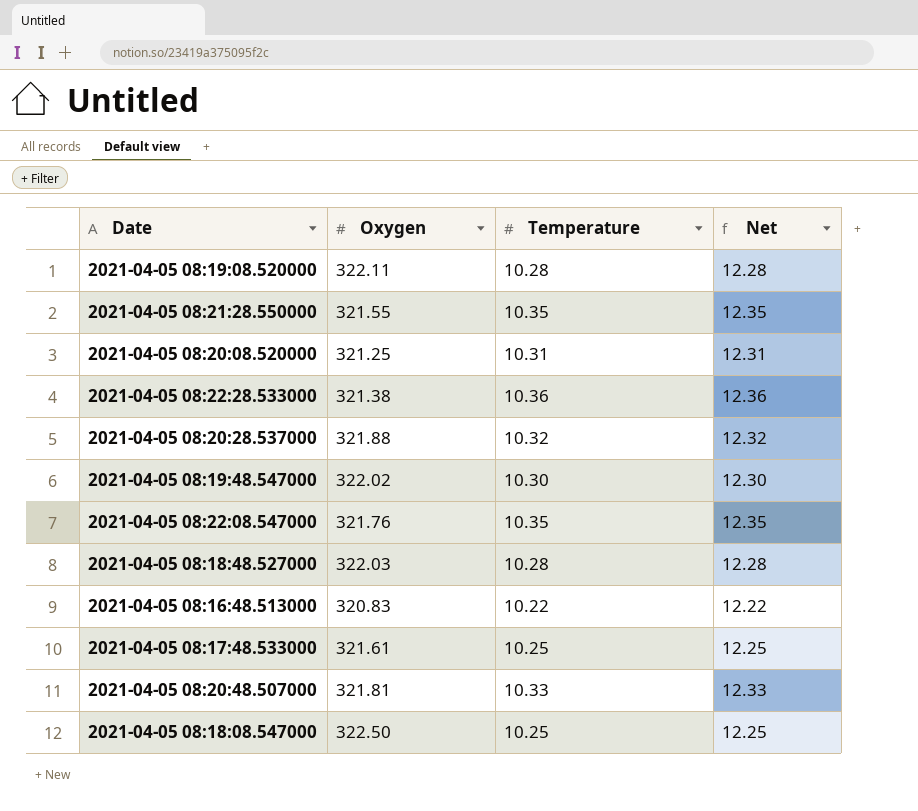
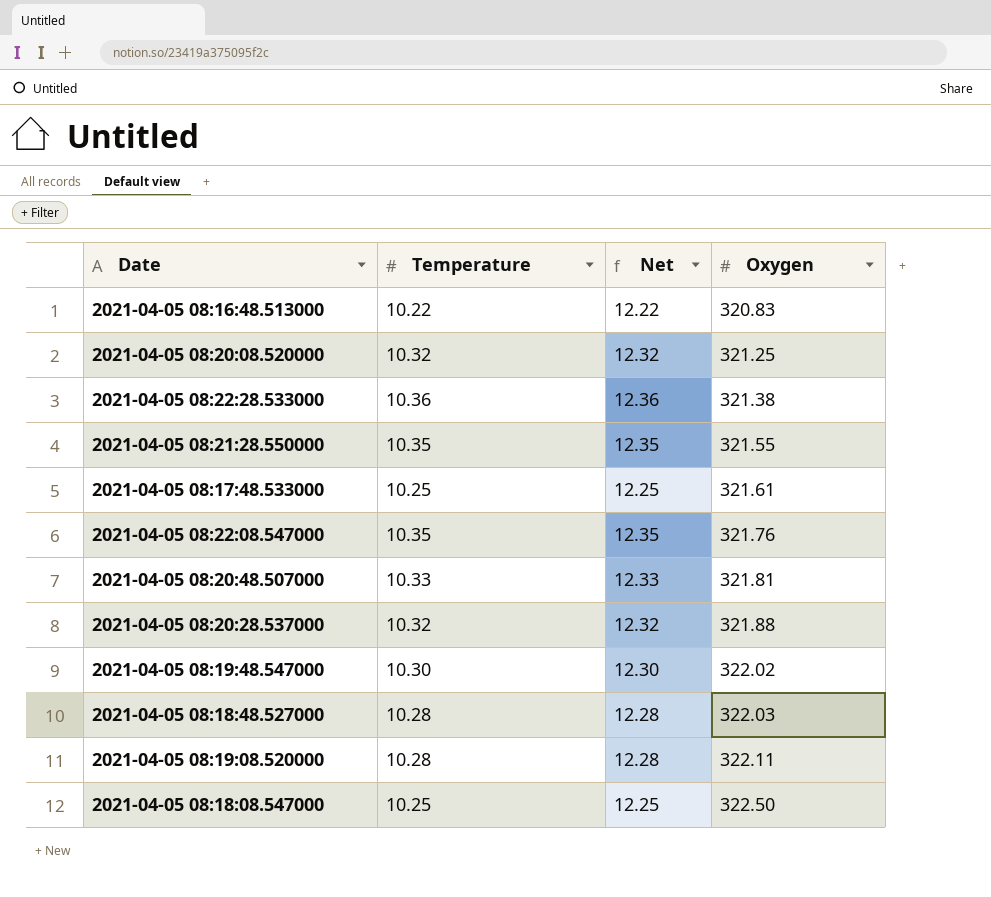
row order: none -> Oxygen ascending
column Oxygen | position: 2 -> 4
2021-04-05 08:20:08.520000 | Temperature: 10.31 -> 10.32
2021-04-05 08:20:08.520000 | Net: 12.31 -> 12.32

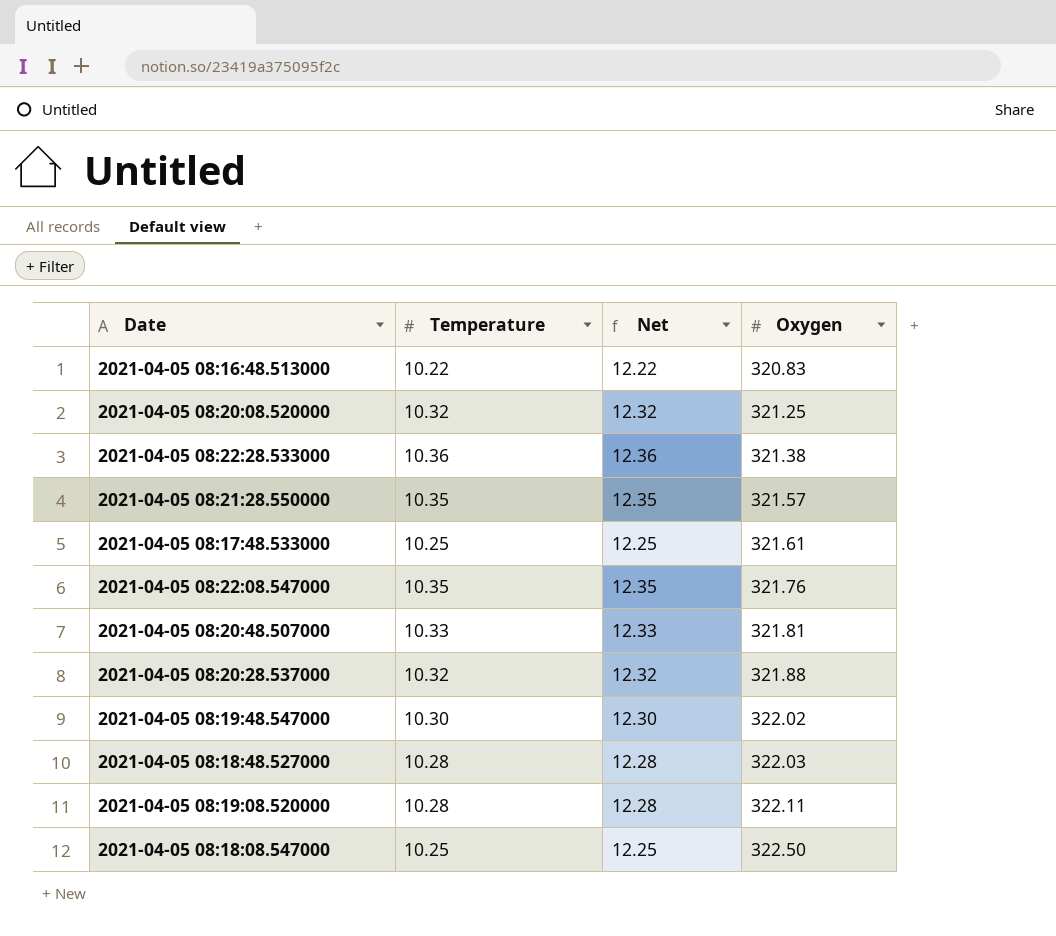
2021-04-05 08:21:28.550000 | Oxygen: 321.55 -> 321.57

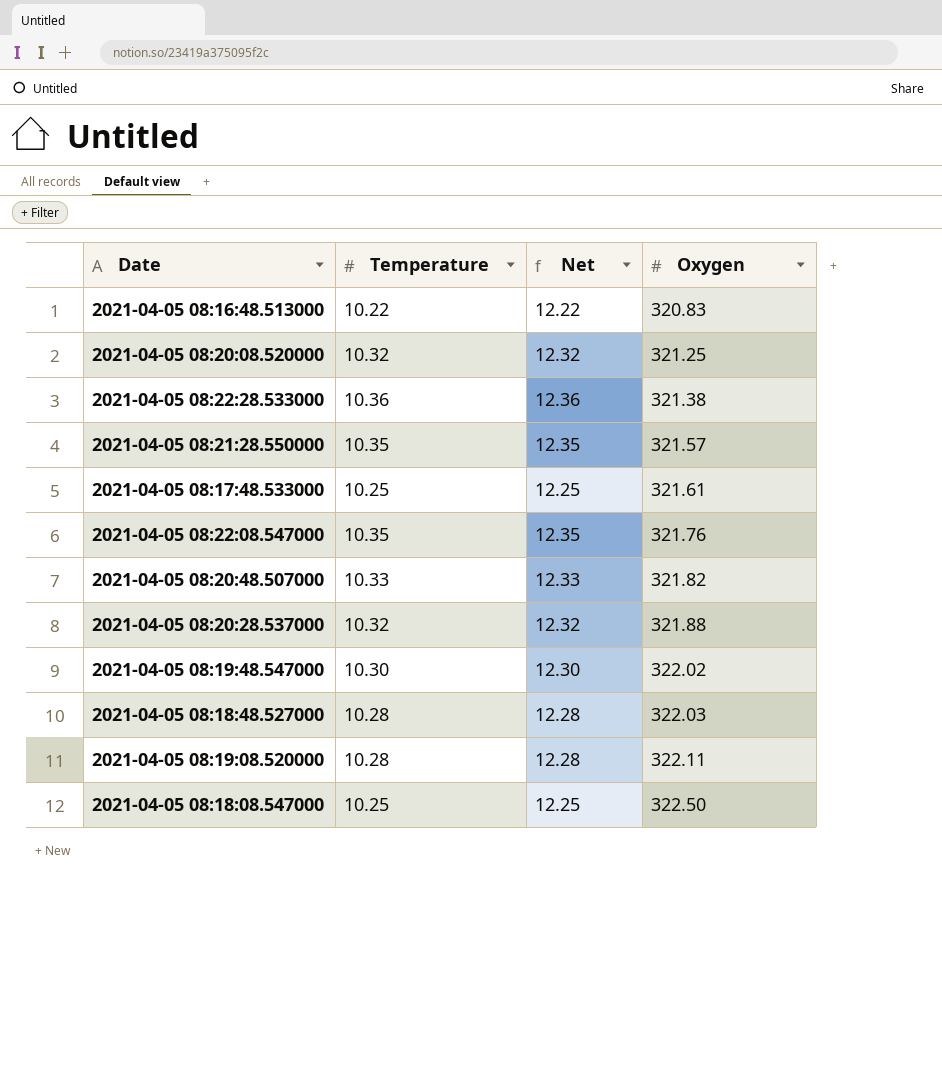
2021-04-05 08:20:48.507000 | Oxygen: 321.81 -> 321.82

